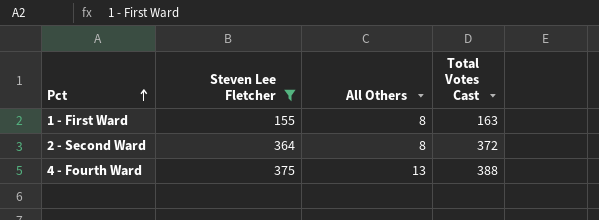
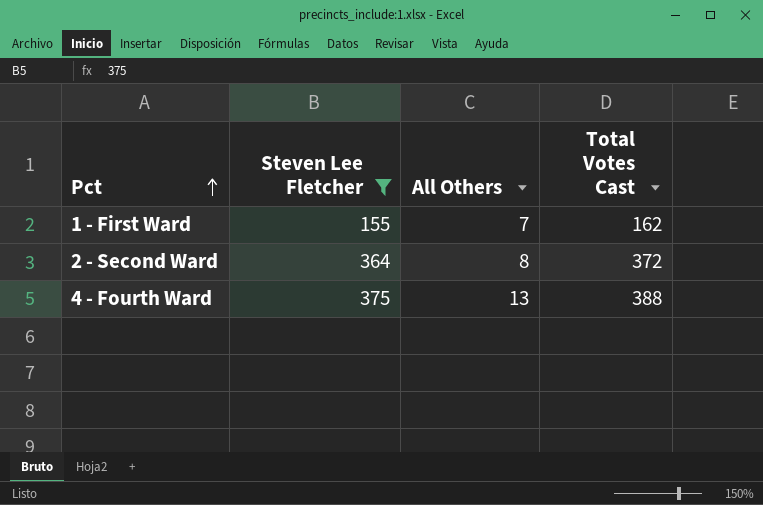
1 - First Ward | All Others: 8 -> 7
1 - First Ward | Total Votes Cast: 163 -> 162

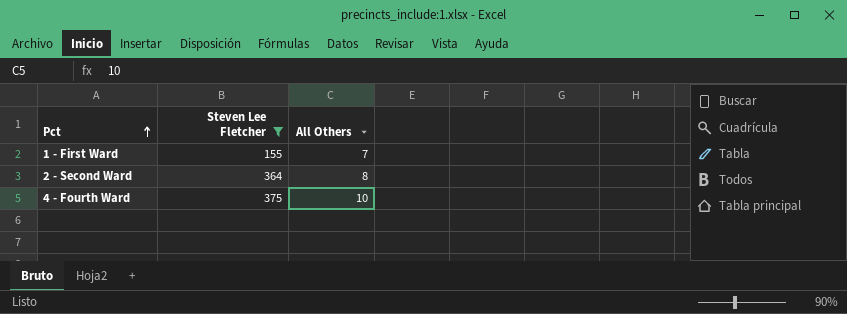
column Total Votes Cast | formula: [Steven Lee Fletcher] + [All Others] -> none
4 - Fourth Ward | All Others: 13 -> 10

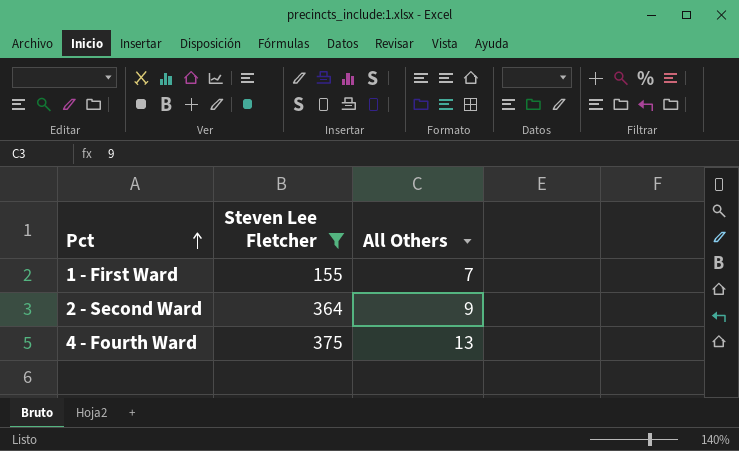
2 - Second Ward | All Others: 8 -> 9
4 - Fourth Ward | All Others: 10 -> 13

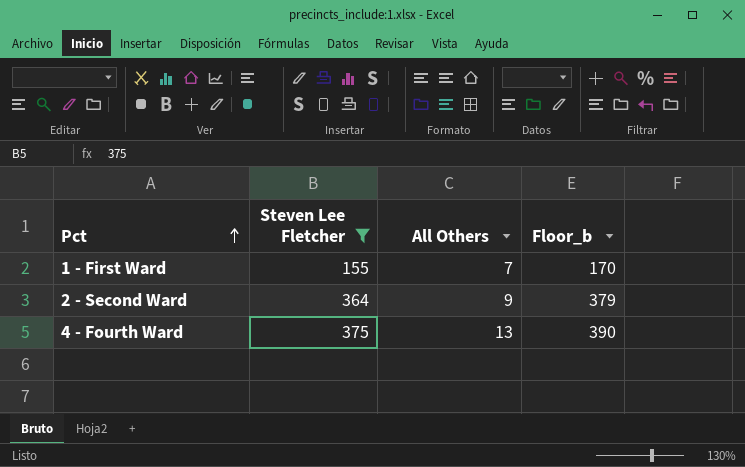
column Floor_b | formula: none -> [Steven Lee Fletcher] + 15

